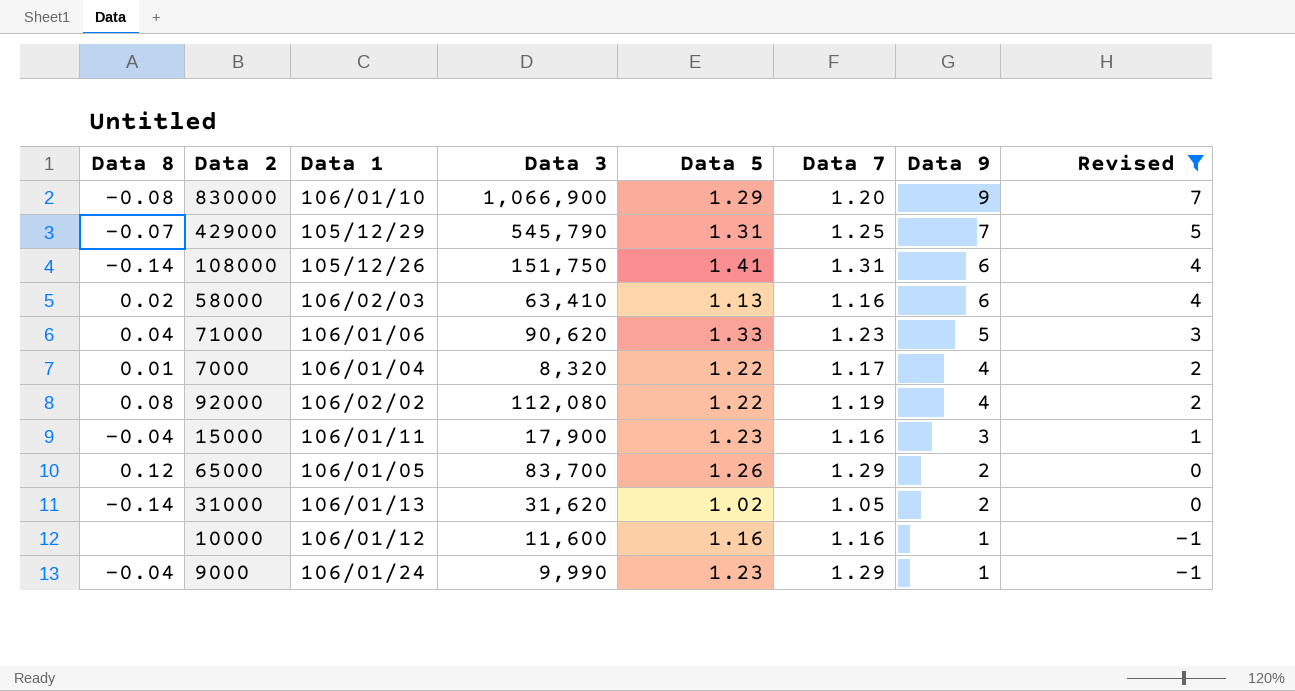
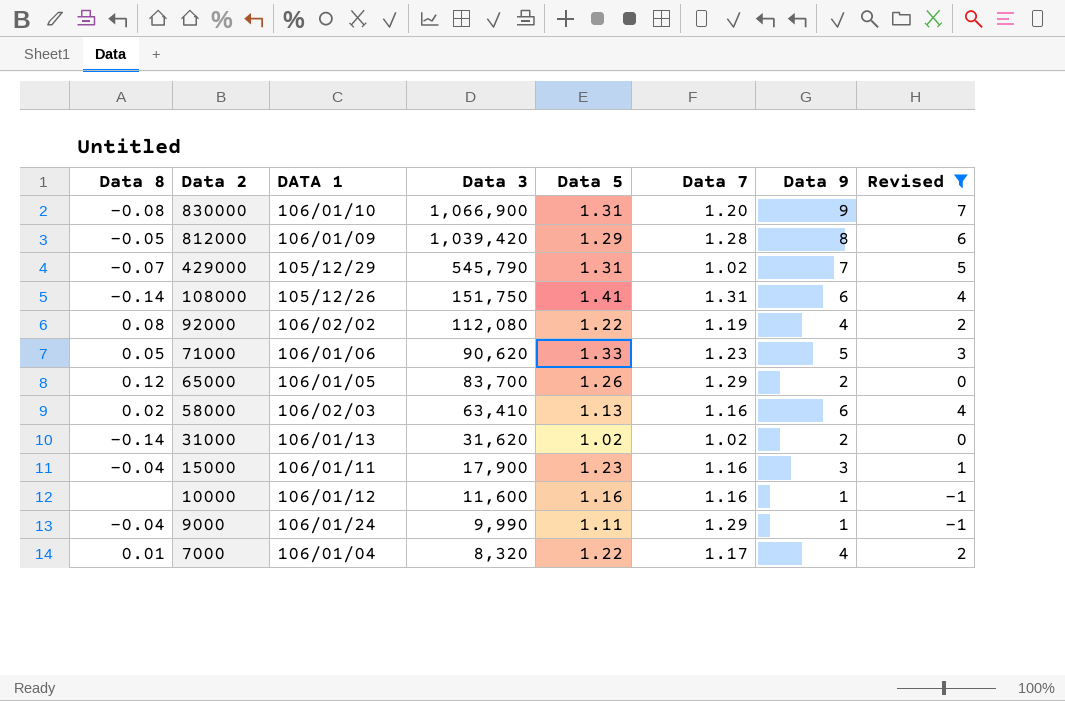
row order: Data 9 descending -> Data 2 descending
column name: Data 1 -> DATA 1
830000 | Data 5: 1.29 -> 1.31
row 812000: none -> -0.05 | 106/01/09 | 1,039,420 | 1.29 | 1.28 | 8 | 6
429000 | Data 7: 1.25 -> 1.02
71000 | Data 8: 0.04 -> 0.05
31000 | Data 7: 1.05 -> 1.02
9000 | Data 5: 1.23 -> 1.11

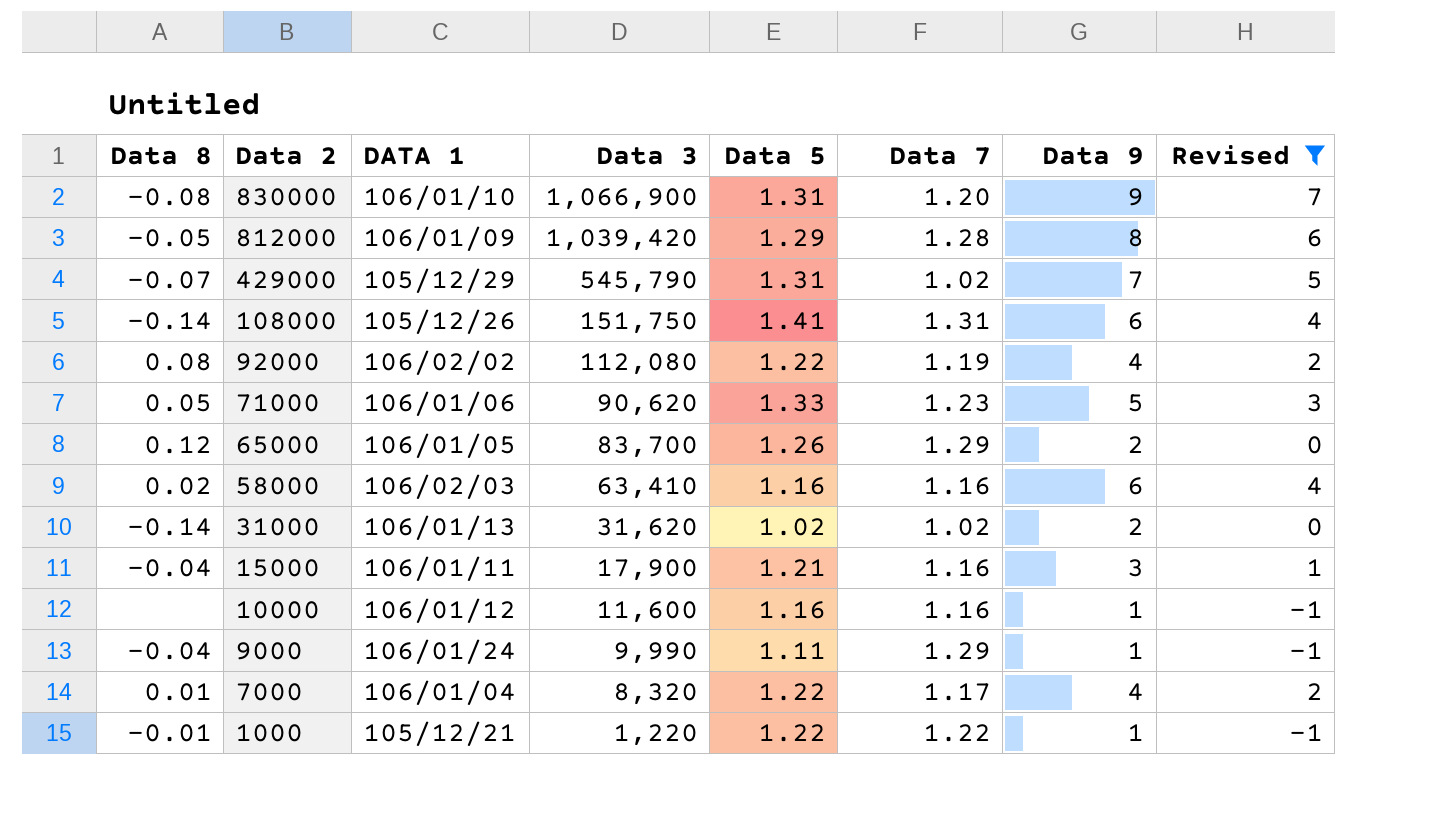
58000 | Data 5: 1.13 -> 1.16
15000 | Data 5: 1.23 -> 1.21
row 1000: none -> -0.01 | 105/12/21 | 1,220 | 1.22 | 1.22 | 1 | -1

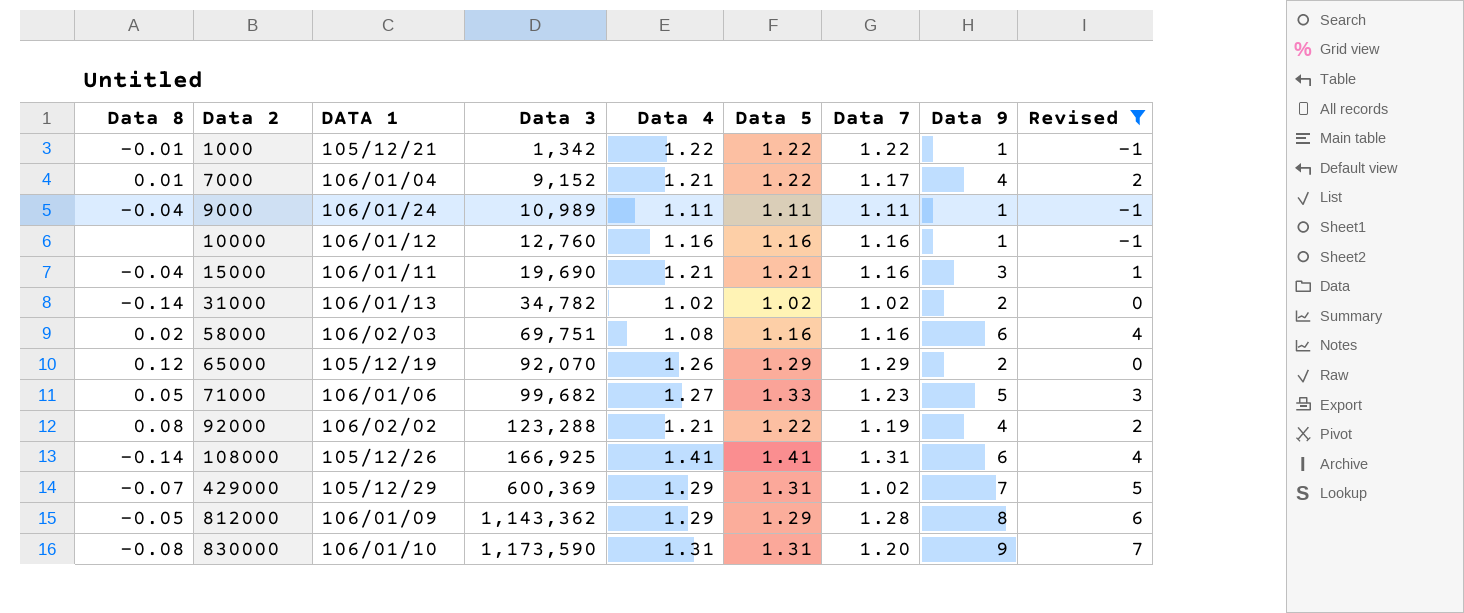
row order: Data 2 descending -> Data 2 ascending
column Data 4 | position: none -> 5
1000 | Data 3: 1,220 -> 1,342
7000 | Data 3: 8,320 -> 9,152
9000 | Data 3: 9,990 -> 10,989
9000 | Data 7: 1.29 -> 1.11
10000 | Data 3: 11,600 -> 12,760
15000 | Data 3: 17,900 -> 19,690
31000 | Data 3: 31,620 -> 34,782
58000 | Data 3: 63,410 -> 69,751
65000 | DATA 1: 106/01/05 -> 105/12/19
65000 | Data 3: 83,700 -> 92,070
65000 | Data 5: 1.26 -> 1.29
71000 | Data 3: 90,620 -> 99,682
92000 | Data 3: 112,080 -> 123,288
108000 | Data 3: 151,750 -> 166,925
429000 | Data 3: 545,790 -> 600,369
812000 | Data 3: 1,039,420 -> 1,143,362
830000 | Data 3: 1,066,900 -> 1,173,590

